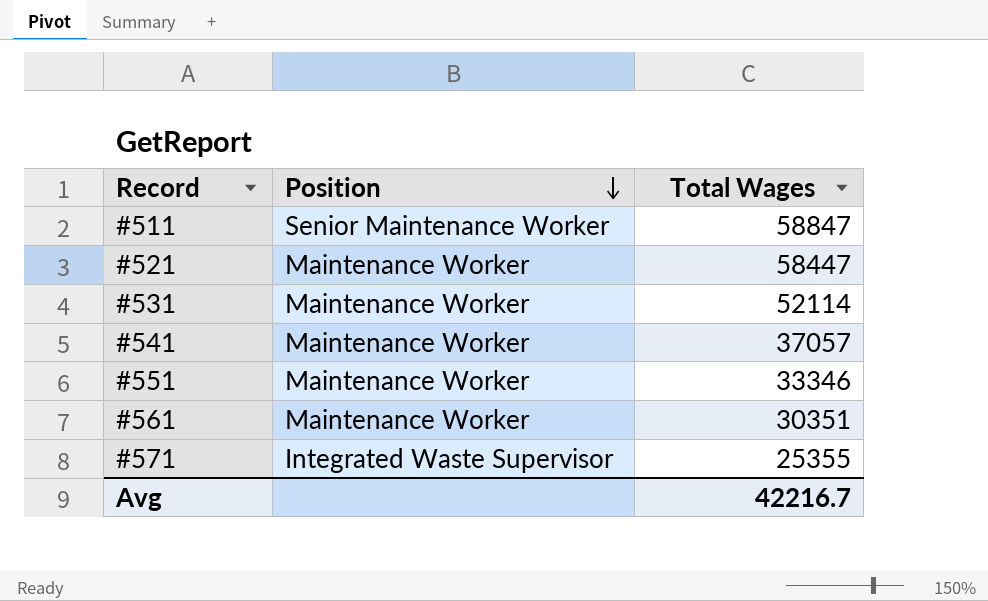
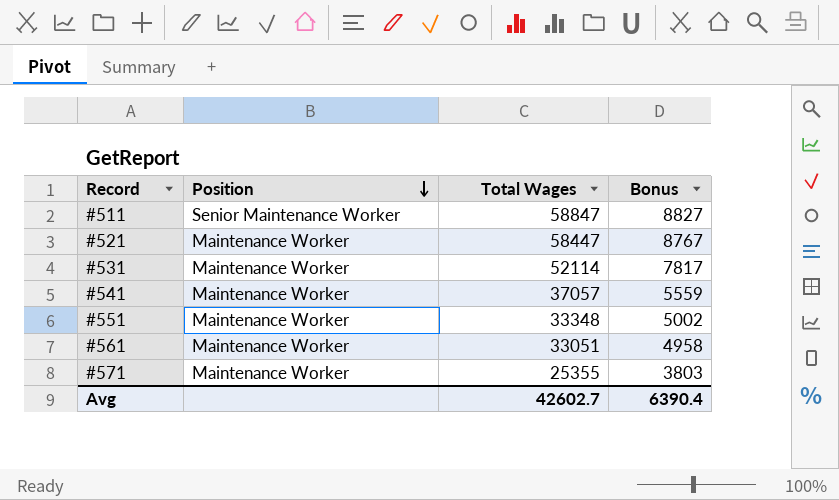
column Bonus | formula: none -> [Total Wages] * 0.15
#551 | Total Wages: 33346 -> 33348
#561 | Total Wages: 30351 -> 33051
#571 | Position: Integrated Waste Supervisor -> Maintenance Worker
Avg | Total Wages: 42216.7 -> 42602.7

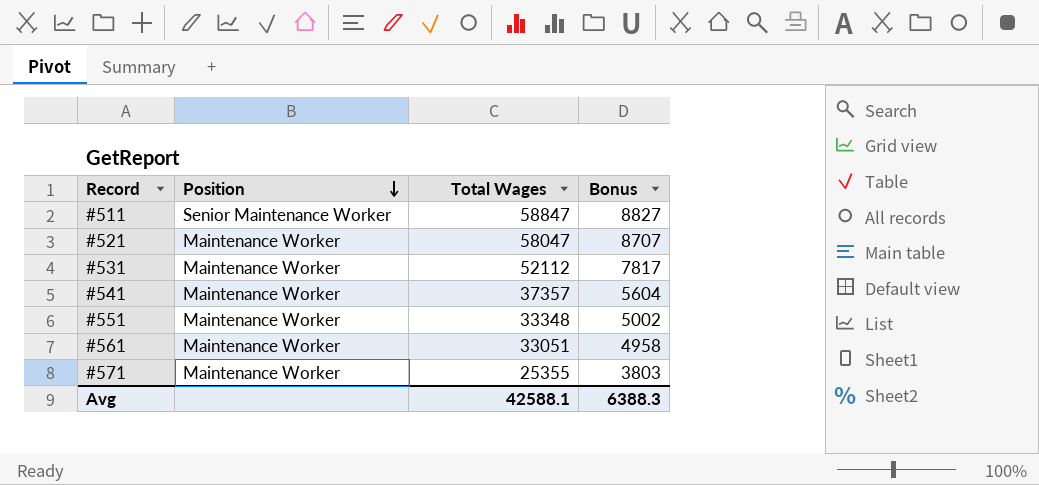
#521 | Total Wages: 58447 -> 58047
#521 | Bonus: 8767 -> 8707
#531 | Total Wages: 52114 -> 52112
#541 | Total Wages: 37057 -> 37357
#541 | Bonus: 5559 -> 5604
Avg | Total Wages: 42602.7 -> 42588.1
Avg | Bonus: 6390.4 -> 6388.3

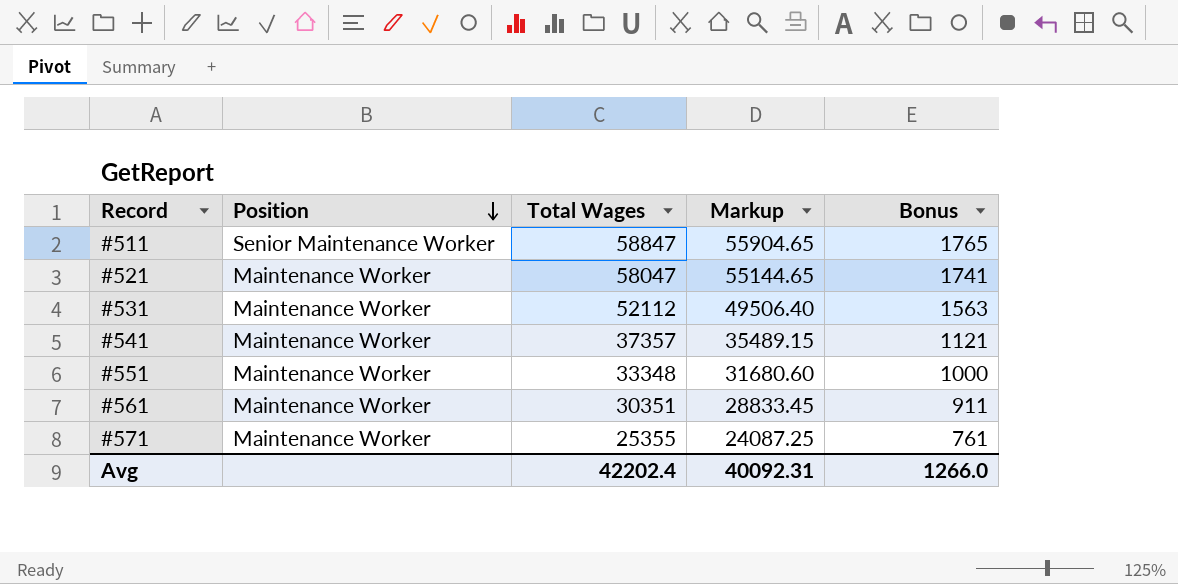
column Markup | formula: none -> [Total Wages] * 0.95
column Bonus | formula: [Total Wages] * 0.15 -> [Total Wages] * 0.03
#561 | Total Wages: 33051 -> 30351
Avg | Total Wages: 42588.1 -> 42202.4
Avg | Bonus: 6388.3 -> 1266.0

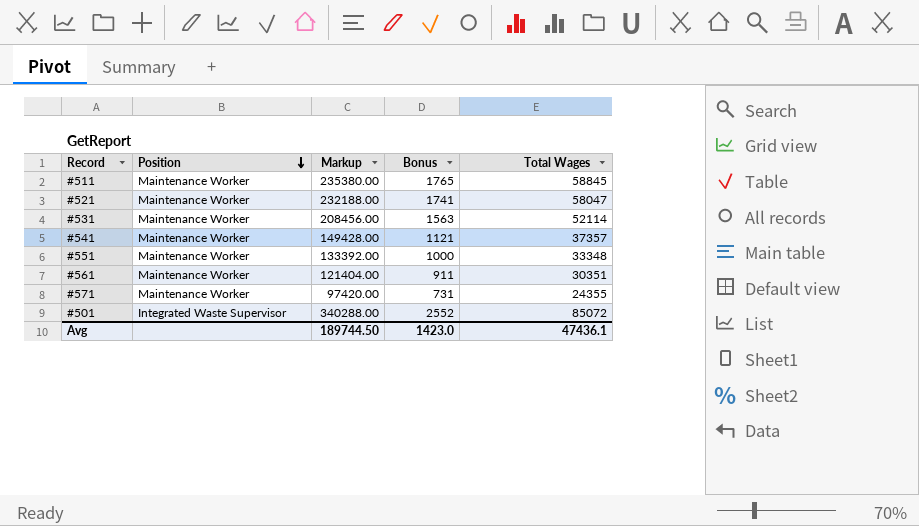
column Markup | formula: [Total Wages] * 0.95 -> [Total Wages] * 4
column Total Wages | position: 3 -> 5
#511 | Position: Senior Maintenance Worker -> Maintenance Worker
#511 | Total Wages: 58847 -> 58845
#531 | Total Wages: 52112 -> 52114
#571 | Bonus: 761 -> 731
#571 | Total Wages: 25355 -> 24355
row #501: none -> Integrated Waste Supervisor | 340288.00 | 2552 | 85072
Avg | Markup: 40092.31 -> 189744.50
Avg | Bonus: 1266.0 -> 1423.0
Avg | Total Wages: 42202.4 -> 47436.1

